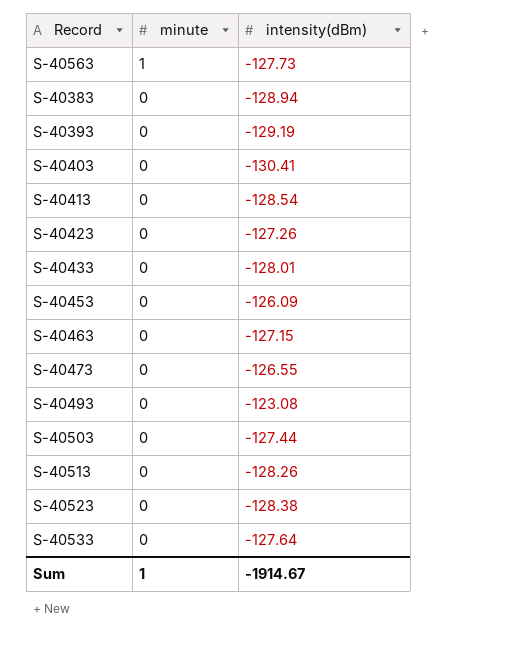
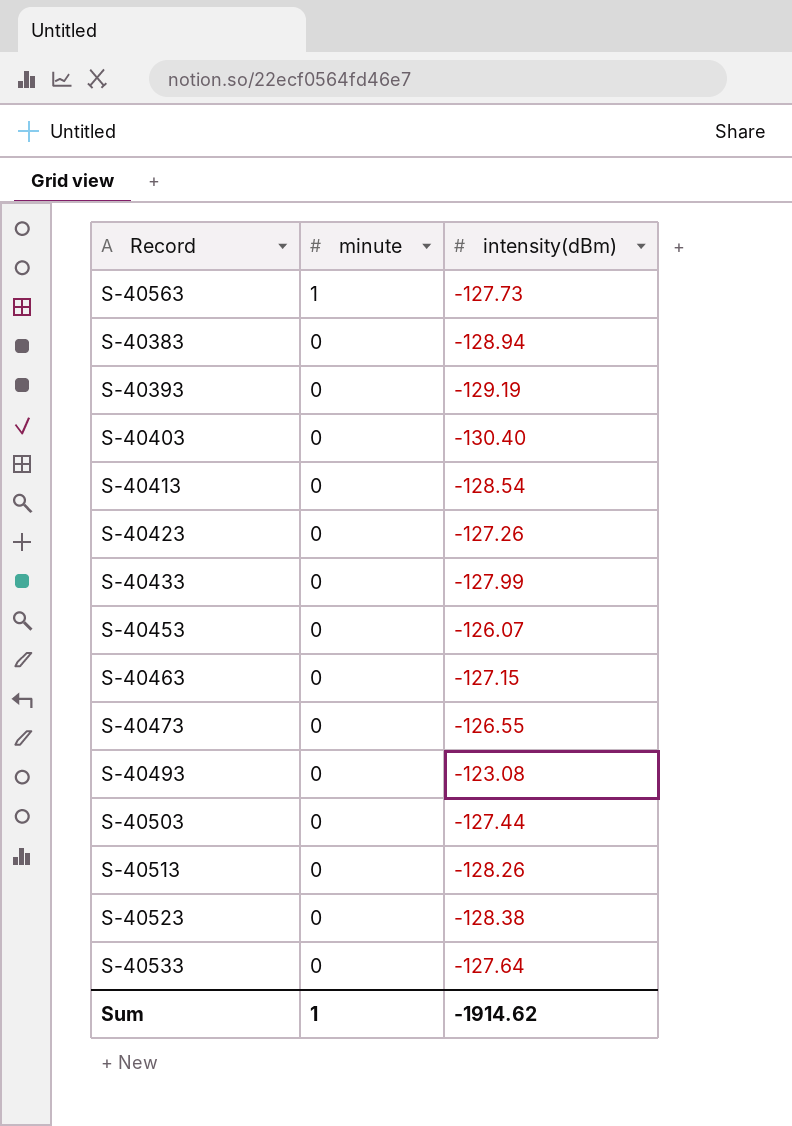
S-40403 | intensity(dBm): -130.41 -> -130.40
S-40433 | intensity(dBm): -128.01 -> -127.99
S-40453 | intensity(dBm): -126.09 -> -126.07
Sum | intensity(dBm): -1914.67 -> -1914.62

